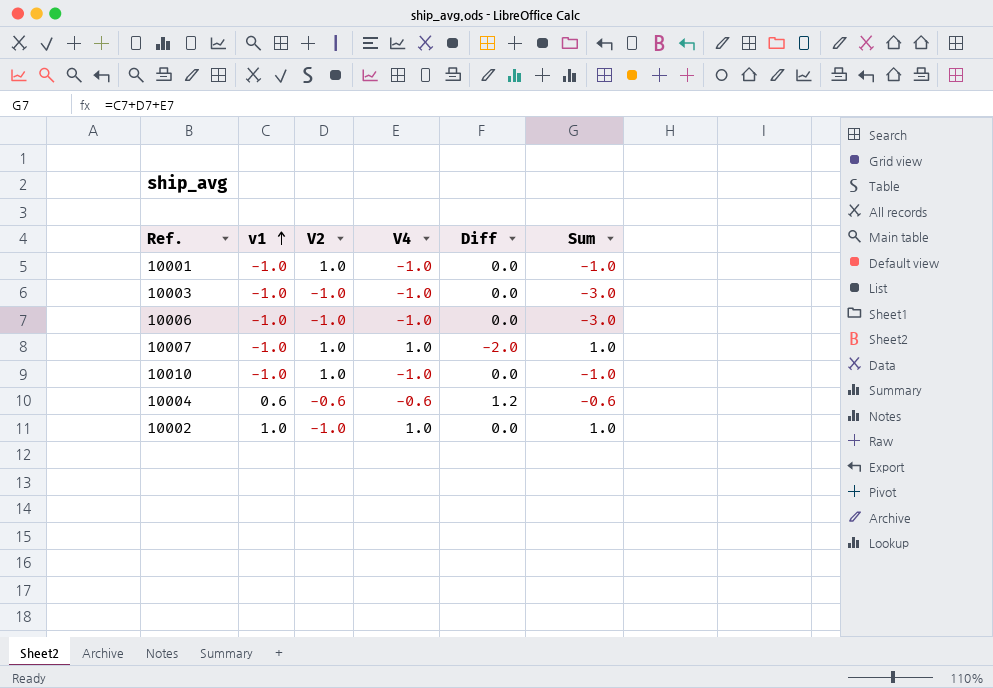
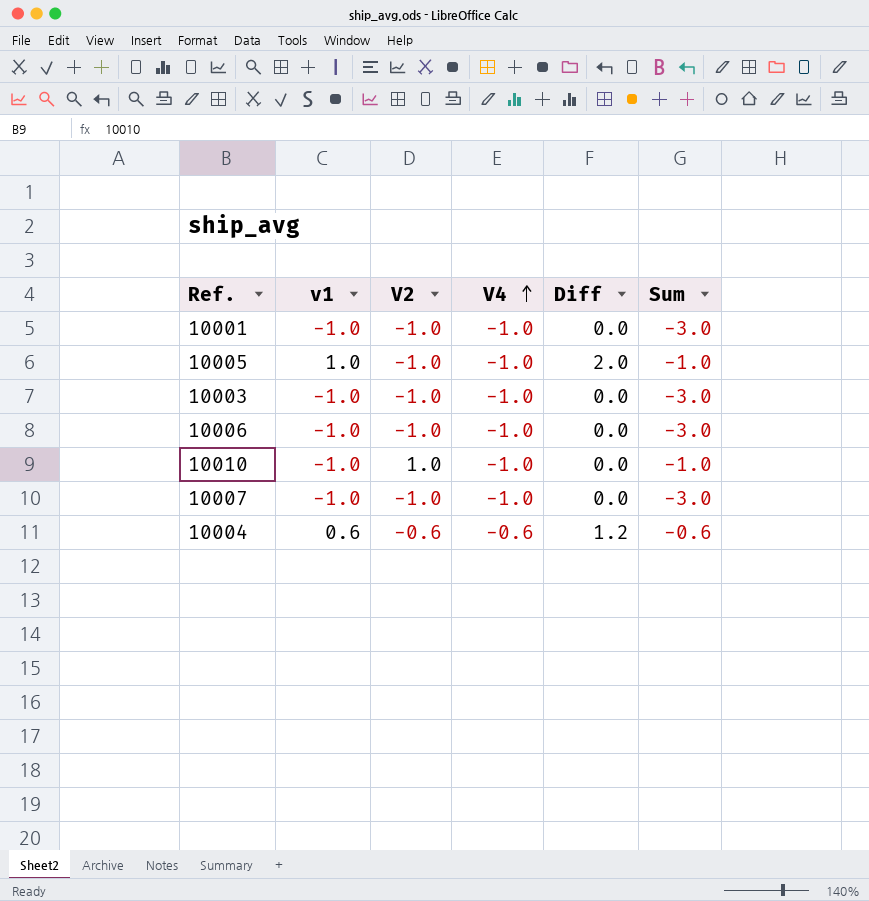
row order: v1 ascending -> V4 ascending
row 10002: 1.0 | -1.0 | 1.0 | 0.0 | 1.0 -> none
10001 | V2: 1.0 -> -1.0
10001 | Sum: -1.0 -> -3.0
row 10005: none -> 1.0 | -1.0 | -1.0 | 2.0 | -1.0
10007 | V2: 1.0 -> -1.0
10007 | V4: 1.0 -> -1.0
10007 | Diff: -2.0 -> 0.0
10007 | Sum: 1.0 -> -3.0

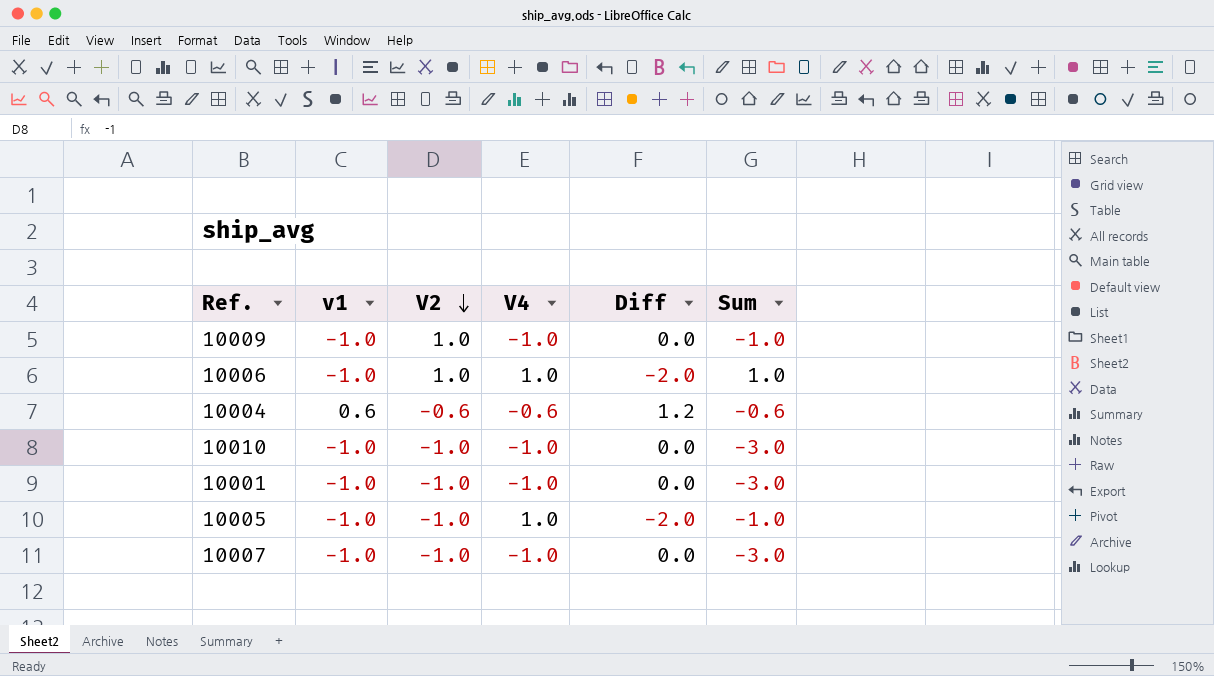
row order: V4 ascending -> V2 descending
row 10003: -1.0 | -1.0 | -1.0 | 0.0 | -3.0 -> none
row 10009: none -> -1.0 | 1.0 | -1.0 | 0.0 | -1.0
10006 | V2: -1.0 -> 1.0
10006 | V4: -1.0 -> 1.0
10006 | Diff: 0.0 -> -2.0
10006 | Sum: -3.0 -> 1.0
10010 | V2: 1.0 -> -1.0
10010 | Sum: -1.0 -> -3.0
10005 | v1: 1.0 -> -1.0
10005 | V4: -1.0 -> 1.0
10005 | Diff: 2.0 -> -2.0

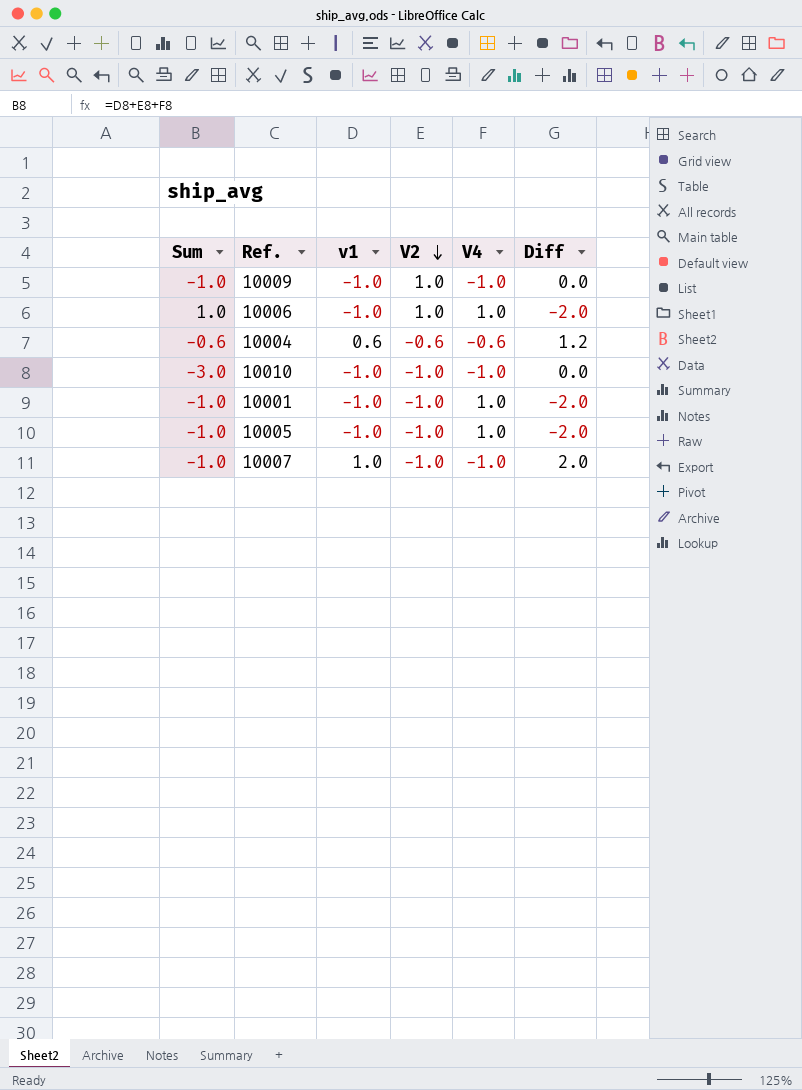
column Sum | position: 6 -> 1
10001 | Sum: -3.0 -> -1.0
10001 | V4: -1.0 -> 1.0
10001 | Diff: 0.0 -> -2.0
10007 | Sum: -3.0 -> -1.0
10007 | v1: -1.0 -> 1.0
10007 | Diff: 0.0 -> 2.0

